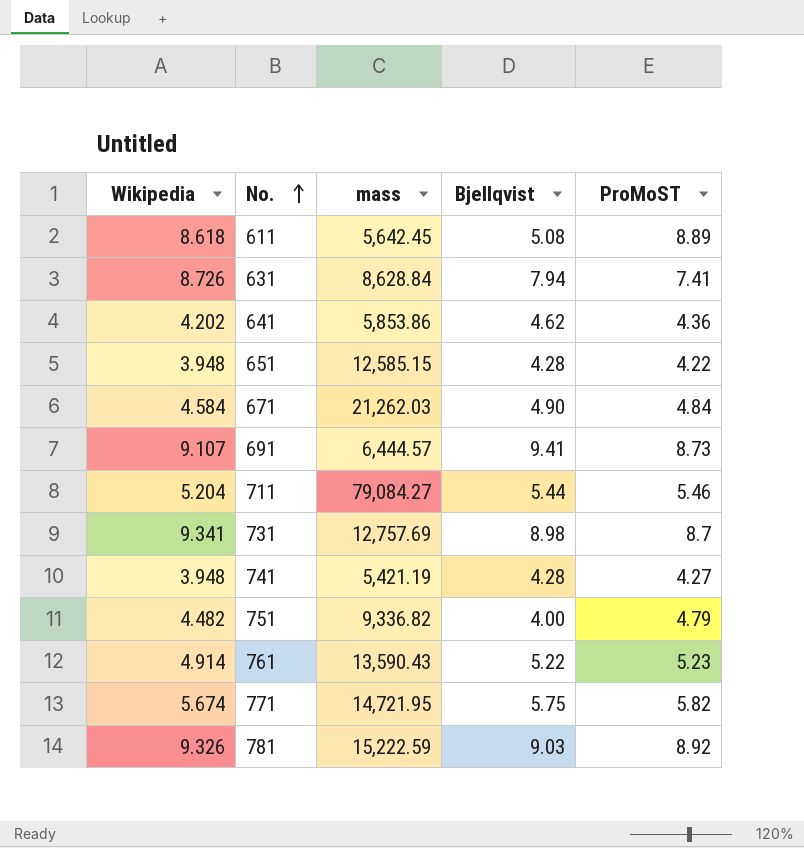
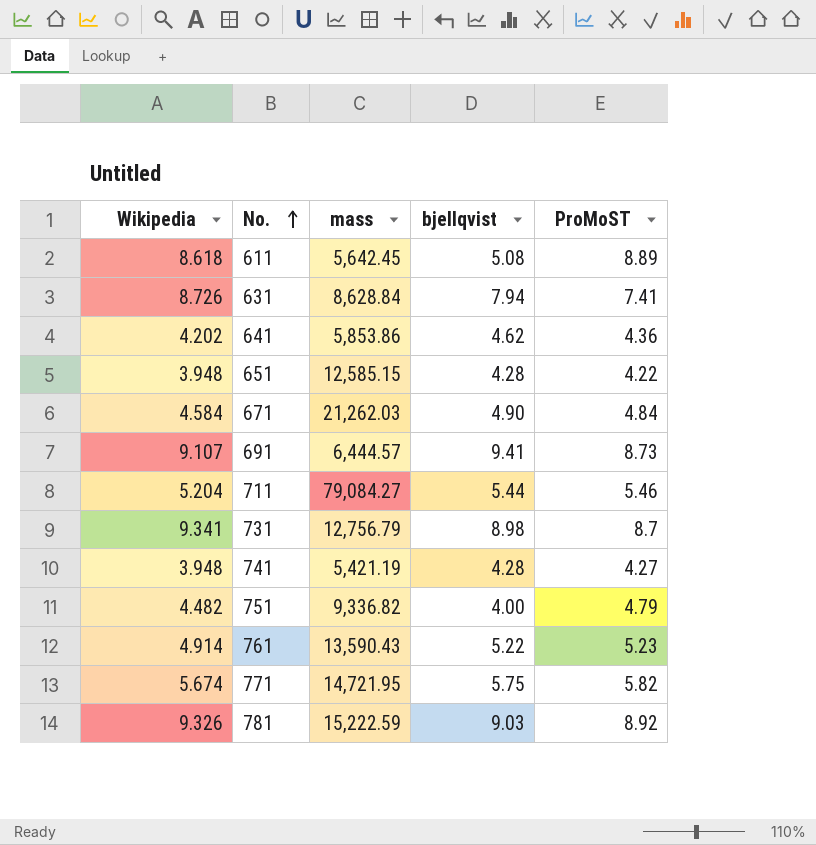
column name: Bjellqvist -> bjellqvist
731 | mass: 12,757.69 -> 12,756.79

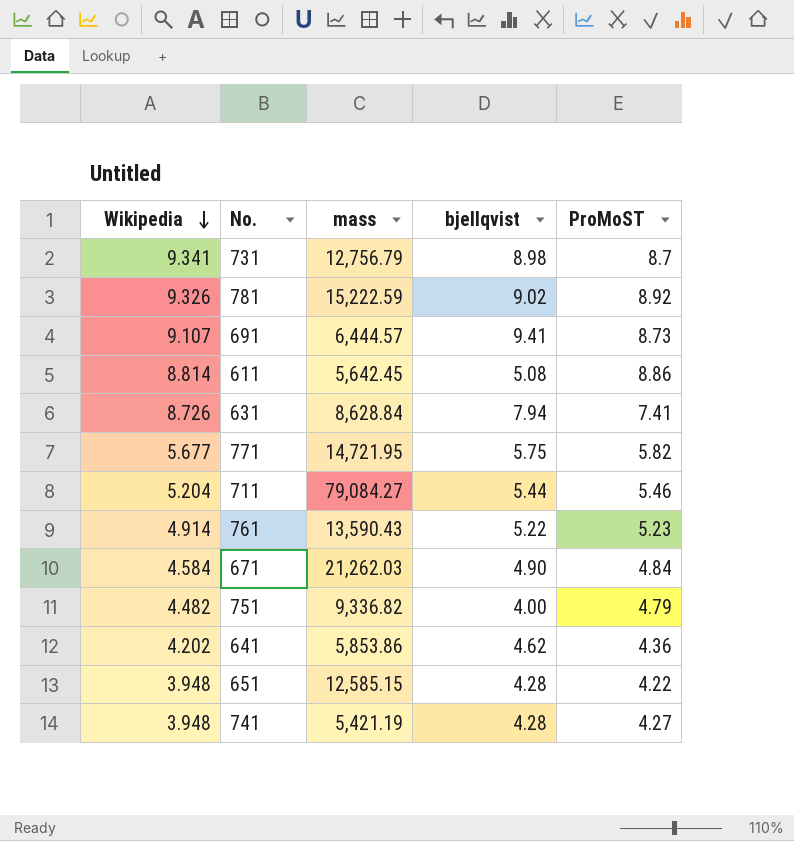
row order: No. ascending -> Wikipedia descending
781 | bjellqvist: 9.03 -> 9.02
611 | Wikipedia: 8.618 -> 8.814
611 | ProMoST: 8.89 -> 8.86
771 | Wikipedia: 5.674 -> 5.677

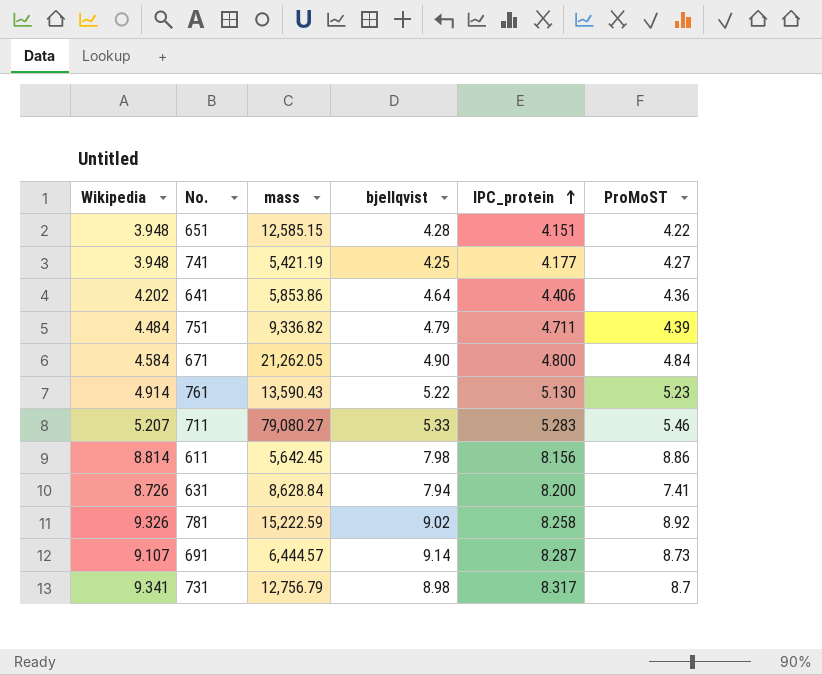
row order: Wikipedia descending -> IPC_protein ascending
column IPC_protein | position: none -> 5
row 771: 5.677 | 14,721.95 | 5.75 | 5.82 -> none
741 | bjellqvist: 4.28 -> 4.25
641 | bjellqvist: 4.62 -> 4.64
751 | Wikipedia: 4.482 -> 4.484
751 | bjellqvist: 4.00 -> 4.79
751 | ProMoST: 4.79 -> 4.39
671 | mass: 21,262.03 -> 21,262.05
711 | Wikipedia: 5.204 -> 5.207
711 | mass: 79,084.27 -> 79,080.27
711 | bjellqvist: 5.44 -> 5.33
611 | bjellqvist: 5.08 -> 7.98
691 | bjellqvist: 9.41 -> 9.14

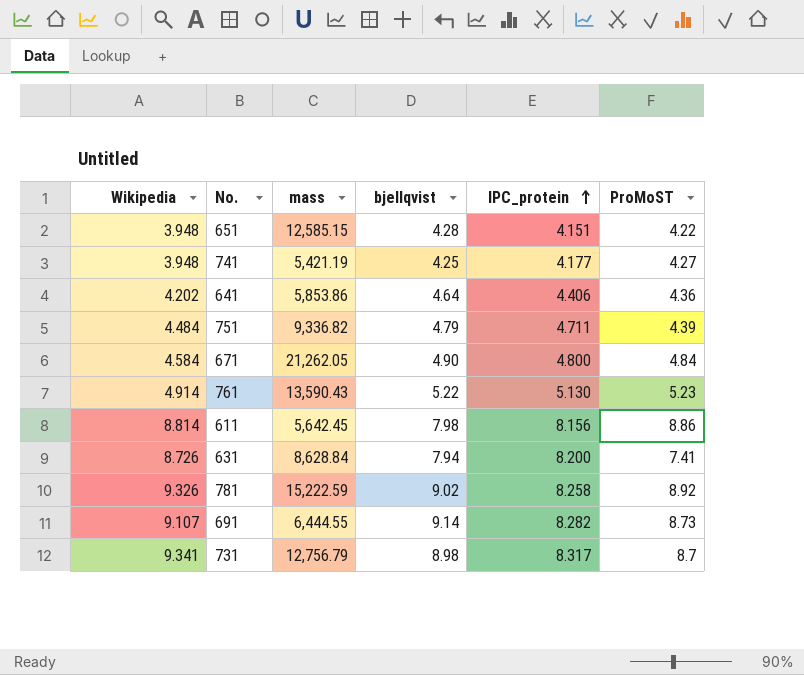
row 711: 5.207 | 79,080.27 | 5.33 | 5.283 | 5.46 -> none
691 | mass: 6,444.57 -> 6,444.55
691 | IPC_protein: 8.287 -> 8.282

